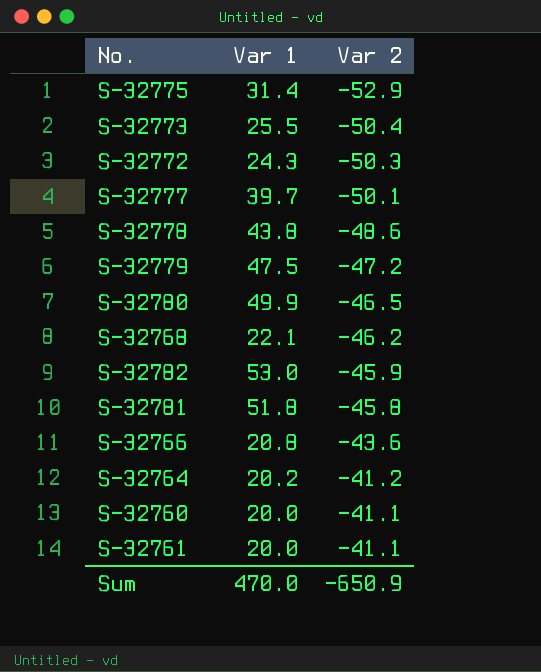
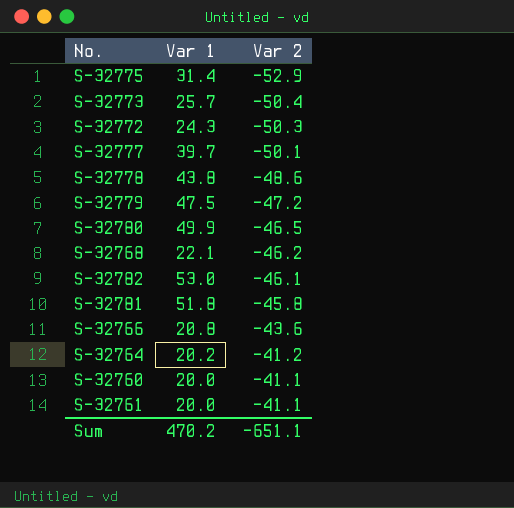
S-32773 | Var 1: 25.5 -> 25.7
S-32782 | Var 2: -45.9 -> -46.1
Sum | Var 1: 470.0 -> 470.2
Sum | Var 2: -650.9 -> -651.1

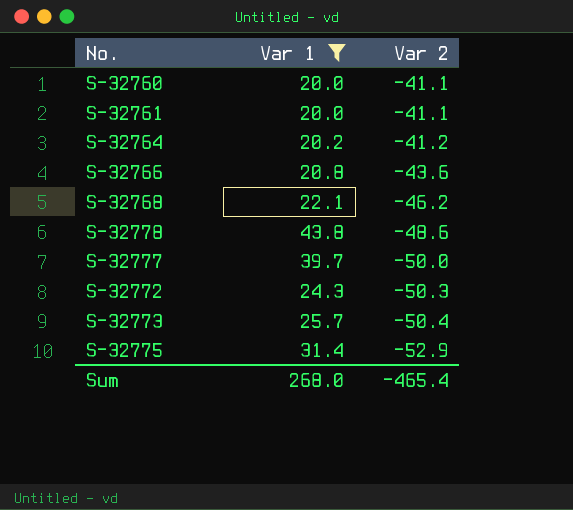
filter: none -> Var 1 <= 43.8
row order: Var 2 ascending -> Var 2 descending
S-32777 | Var 2: -50.1 -> -50.0
Sum | Var 1: 470.2 -> 268.0
Sum | Var 2: -651.1 -> -465.4

